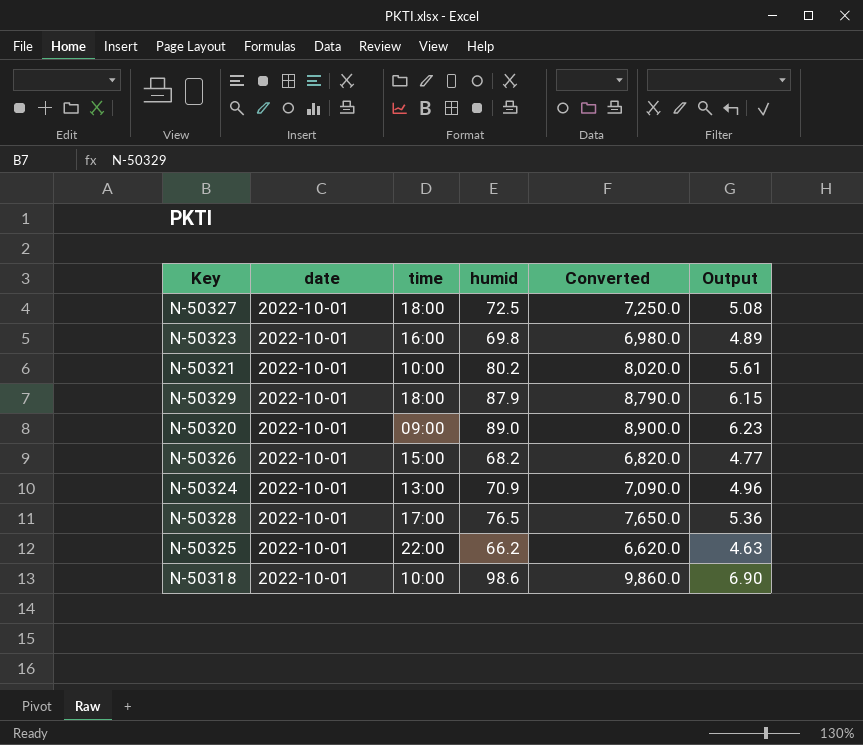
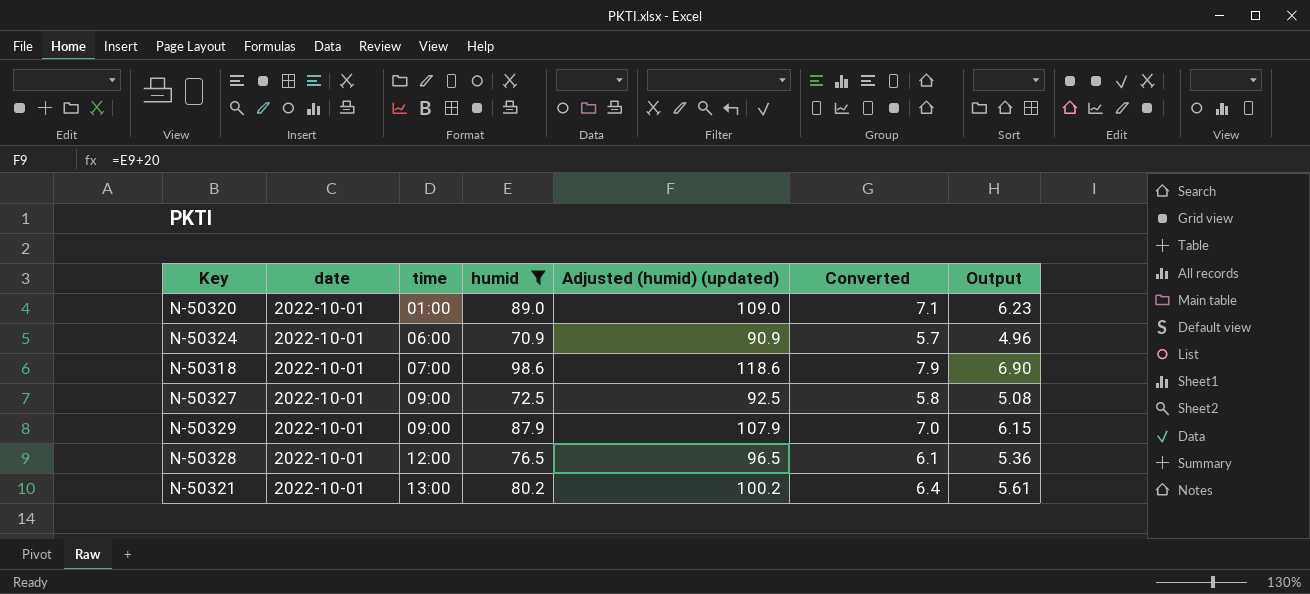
filter: none -> humid >= 70.9
row order: none -> time ascending
column Adjusted (humid) (updated) | formula: none -> [humid] + 20
column Converted | formula: [humid] * 100 -> [humid] * 0.08
N-50320 | time: 09:00 -> 01:00
N-50324 | time: 13:00 -> 06:00
N-50318 | time: 10:00 -> 07:00
N-50327 | time: 18:00 -> 09:00
N-50329 | time: 18:00 -> 09:00
N-50328 | time: 17:00 -> 12:00
N-50321 | time: 10:00 -> 13:00

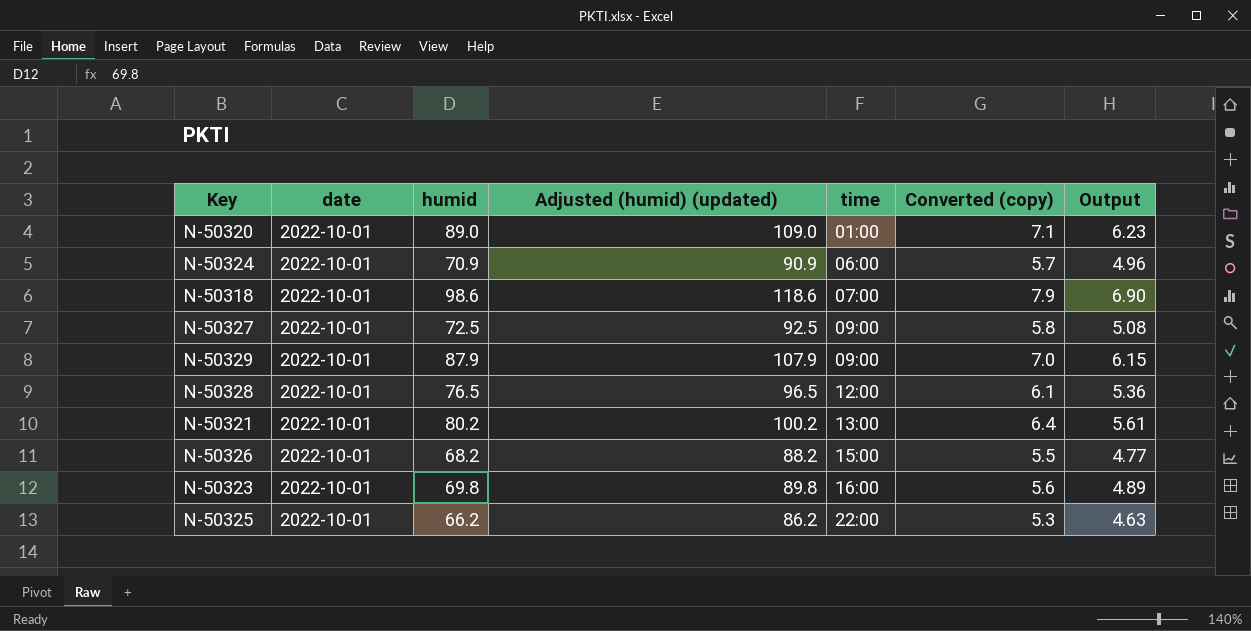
filter: humid >= 70.9 -> none
column time | position: 3 -> 5
column name: Converted -> Converted (copy)

